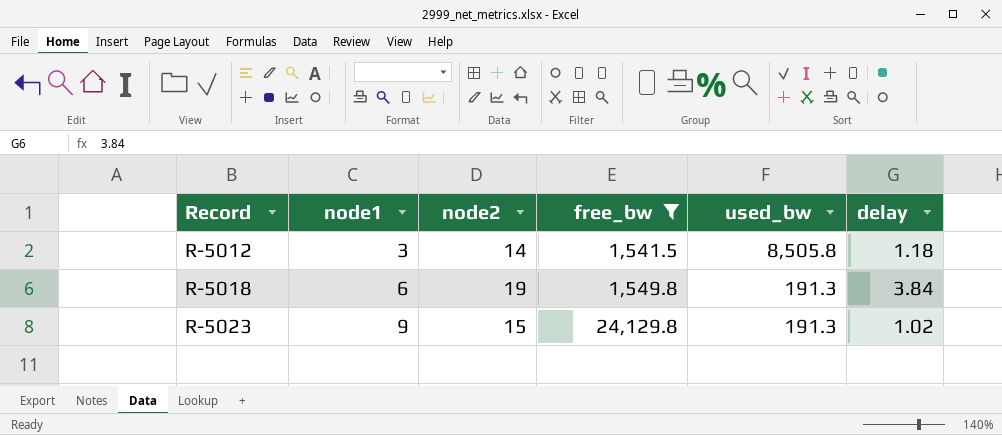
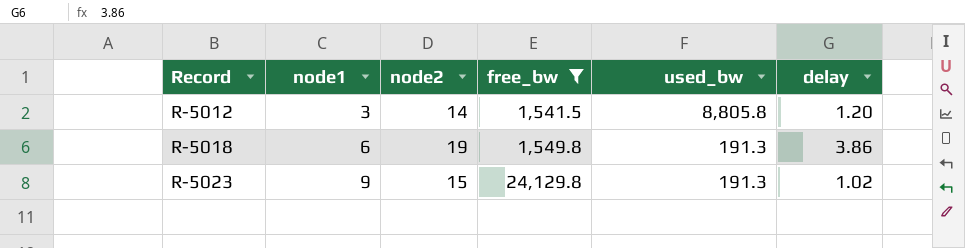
R-5012 | used_bw: 8,505.8 -> 8,805.8
R-5012 | delay: 1.18 -> 1.20
R-5018 | delay: 3.84 -> 3.86

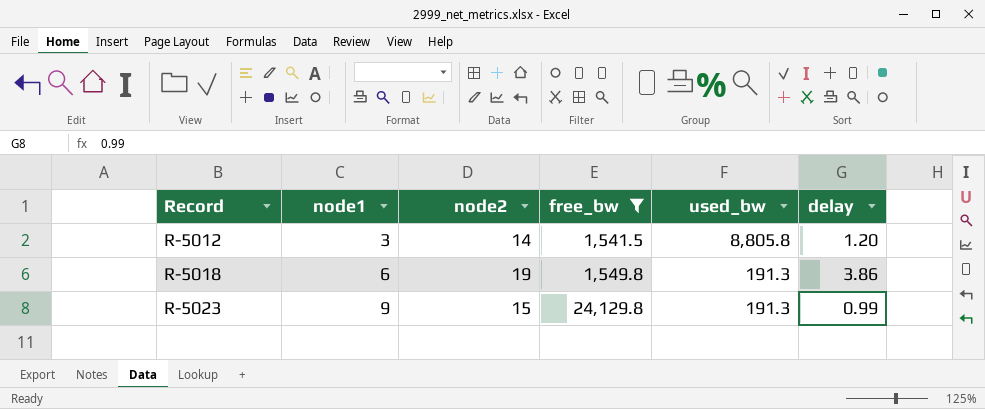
R-5023 | delay: 1.02 -> 0.99

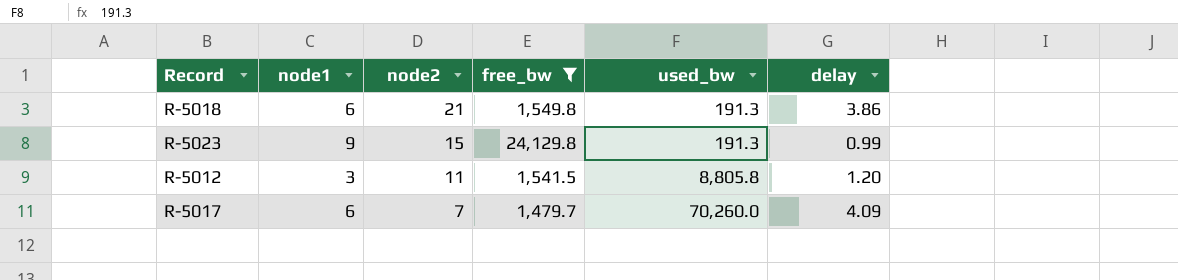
row order: Record ascending -> node2 descending
R-5018 | node2: 19 -> 21
R-5012 | node2: 14 -> 11
row R-5017: none -> 6 | 7 | 1,479.7 | 70,260.0 | 4.09

